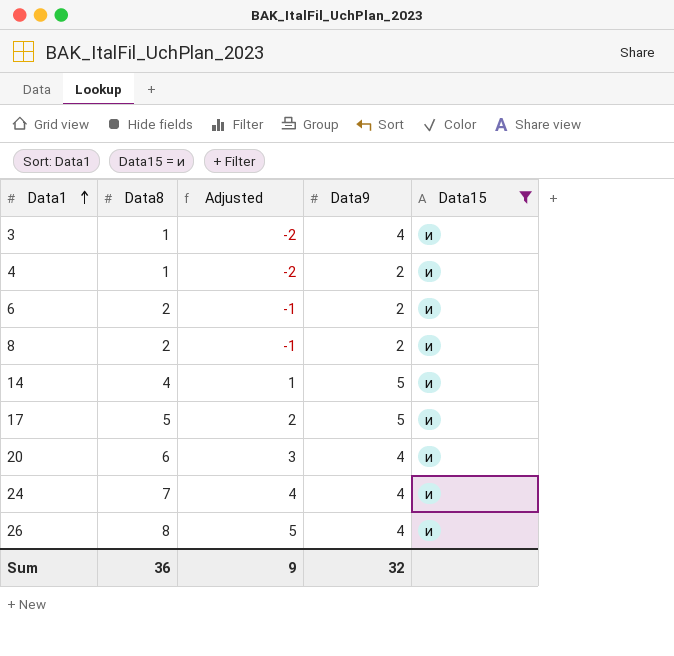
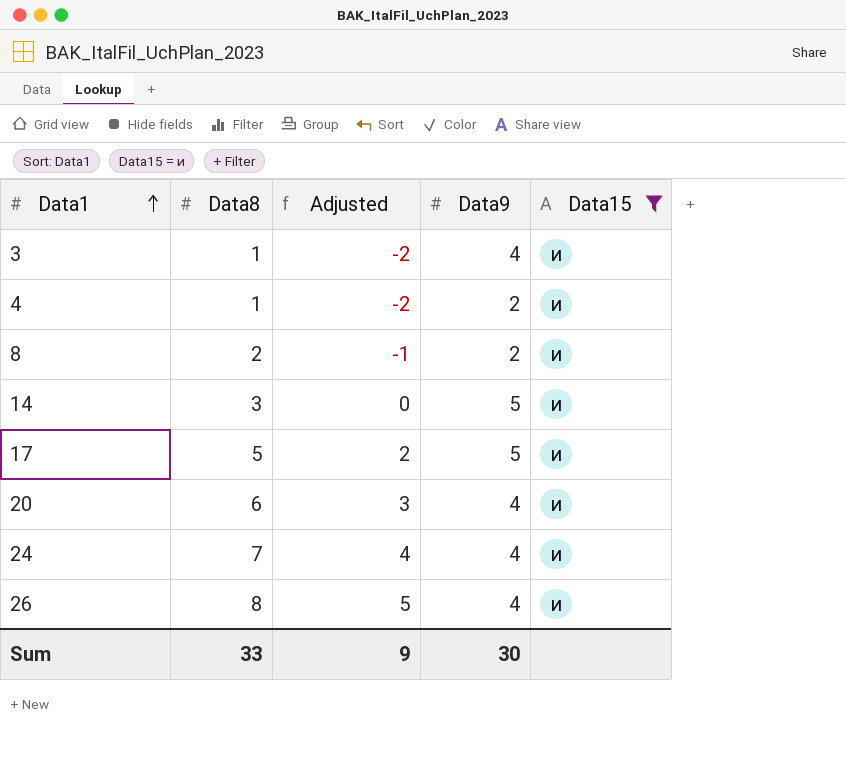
row 6: 2 | -1 | 2 | и -> none
14 | Data8: 4 -> 3
14 | Adjusted: 1 -> 0
Sum | Data8: 36 -> 33
Sum | Data9: 32 -> 30

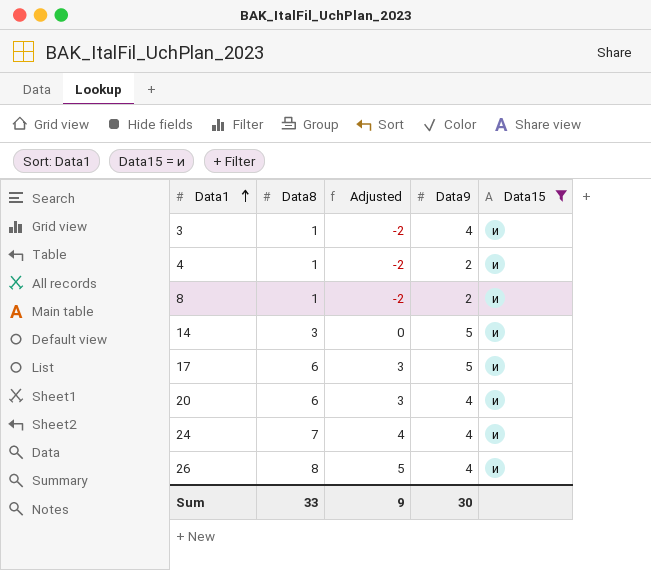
8 | Data8: 2 -> 1
8 | Adjusted: -1 -> -2
17 | Data8: 5 -> 6
17 | Adjusted: 2 -> 3

